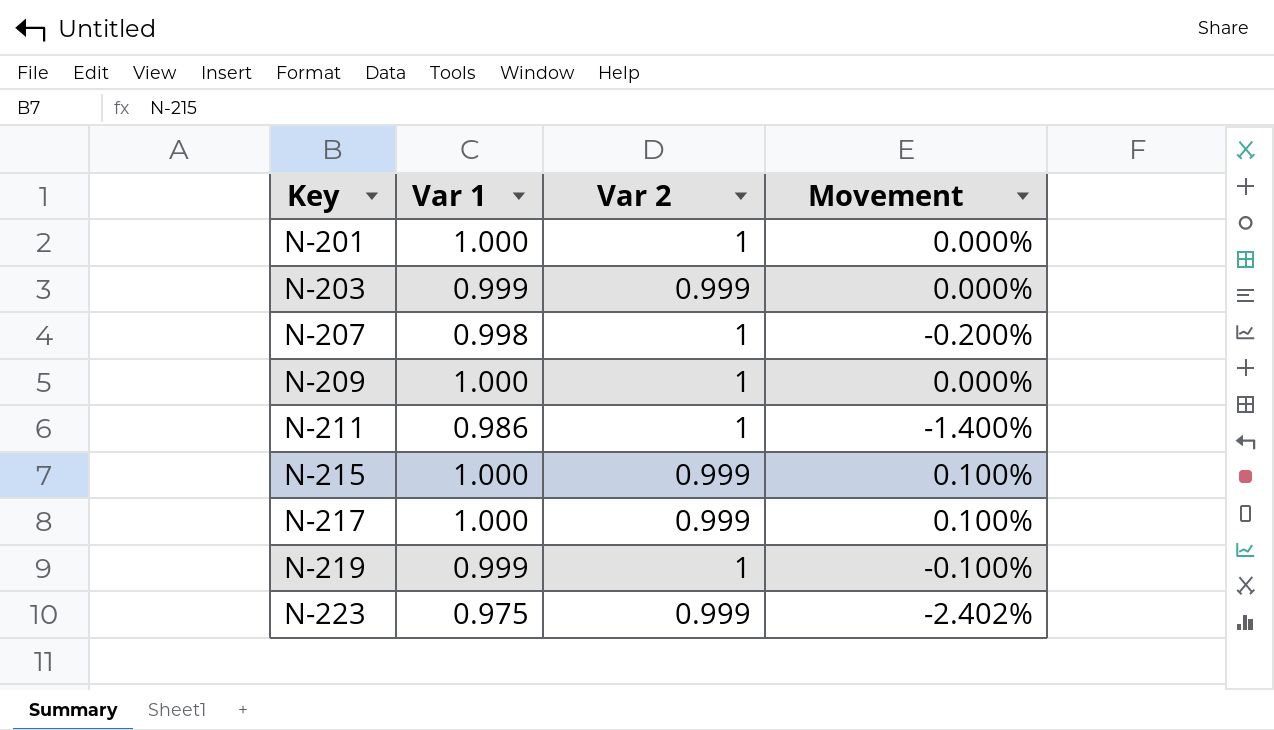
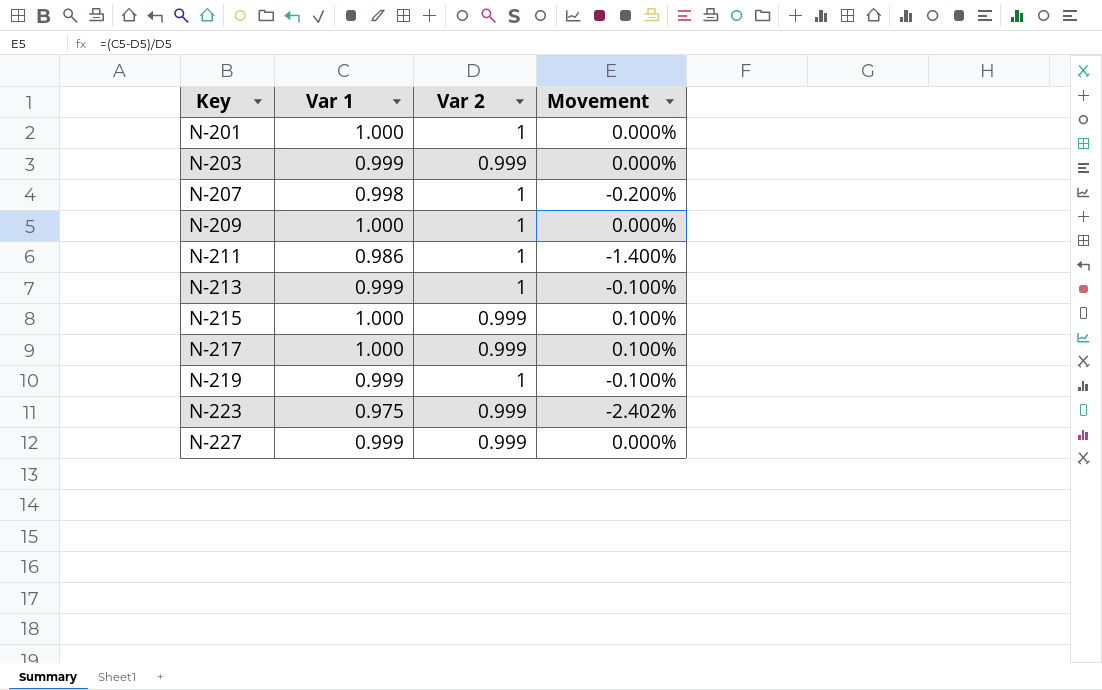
row N-213: none -> 0.999 | 1 | -0.100%
row N-227: none -> 0.999 | 0.999 | 0.000%

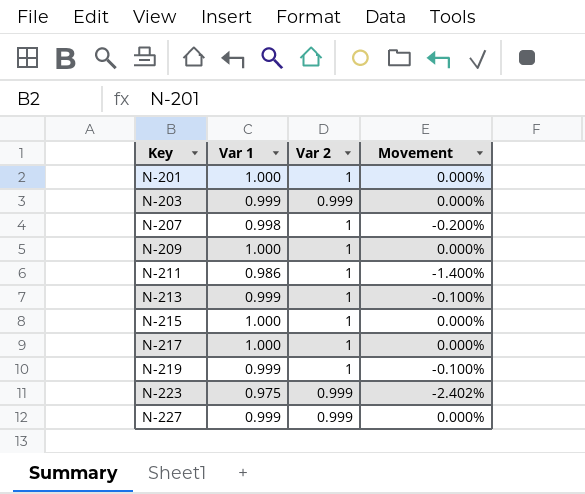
N-215 | Var 2: 0.999 -> 1
N-215 | Movement: 0.100% -> 0.000%
N-217 | Var 2: 0.999 -> 1
N-217 | Movement: 0.100% -> 0.000%

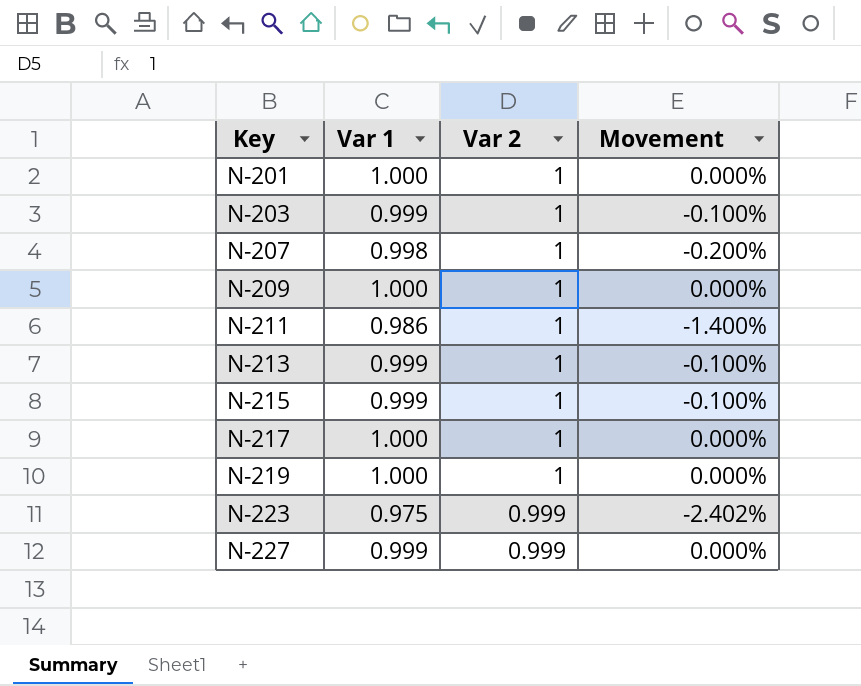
N-203 | Var 2: 0.999 -> 1
N-203 | Movement: 0.000% -> -0.100%
N-215 | Var 1: 1.000 -> 0.999
N-215 | Movement: 0.000% -> -0.100%
N-219 | Var 1: 0.999 -> 1.000
N-219 | Movement: -0.100% -> 0.000%

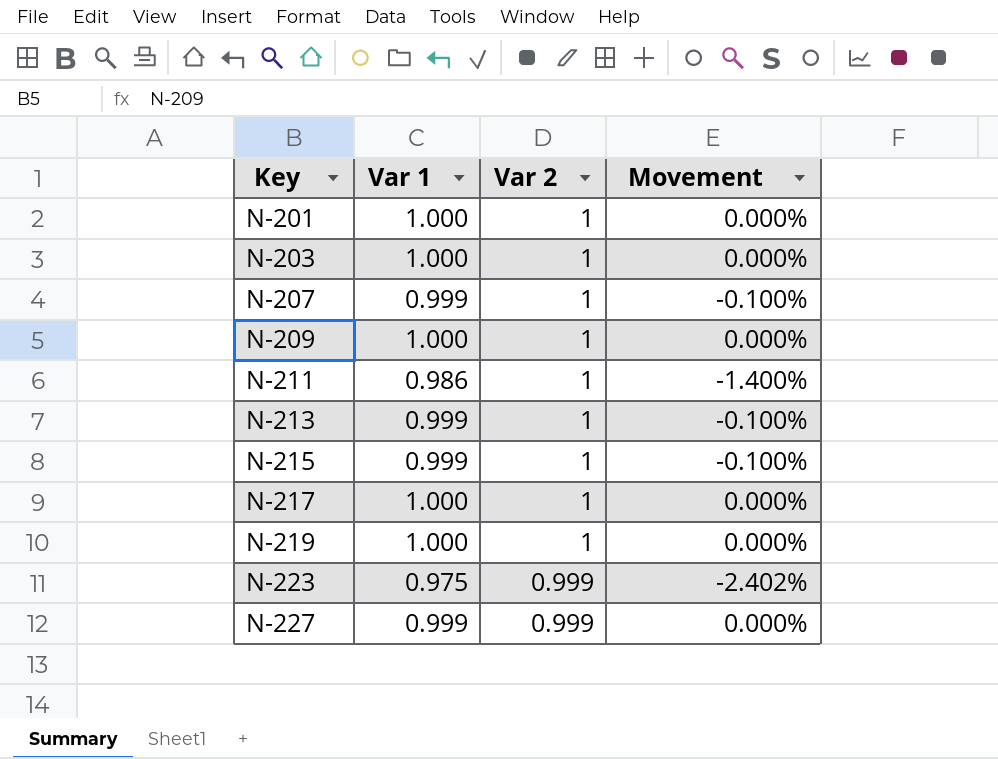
N-203 | Var 1: 0.999 -> 1.000
N-203 | Movement: -0.100% -> 0.000%
N-207 | Var 1: 0.998 -> 0.999
N-207 | Movement: -0.200% -> -0.100%

